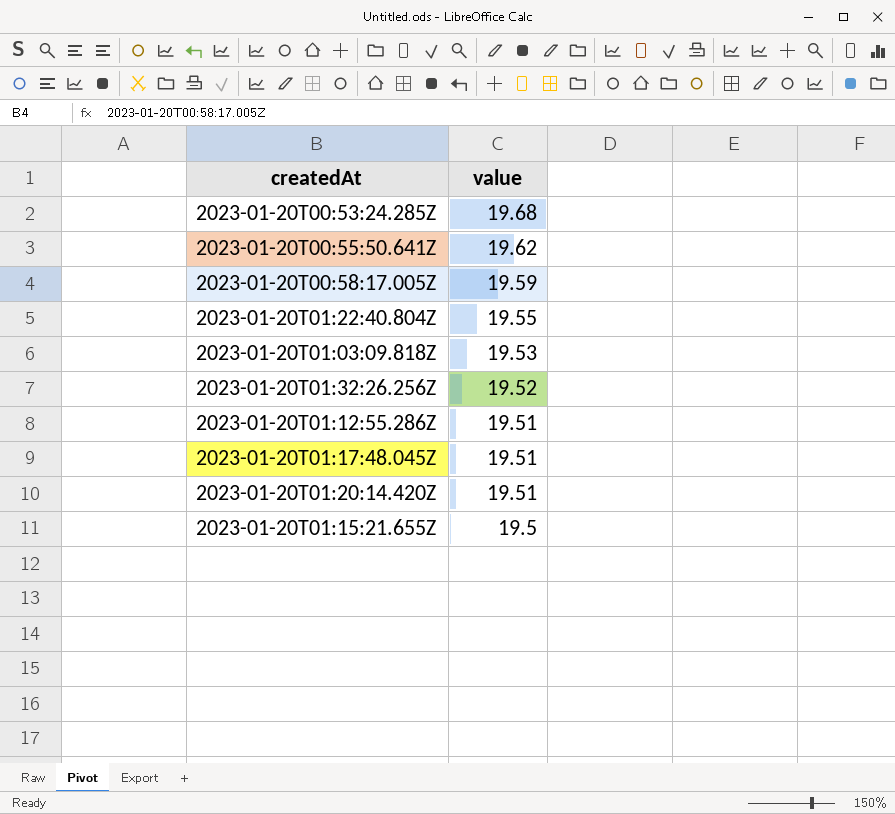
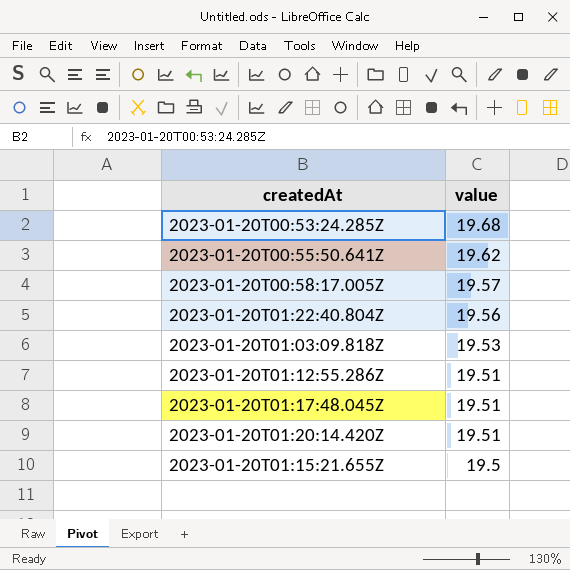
row 2023-01-20T01:32:26.256Z: 19.52 -> none
2023-01-20T00:58:17.005Z | value: 19.59 -> 19.57
2023-01-20T01:22:40.804Z | value: 19.55 -> 19.56

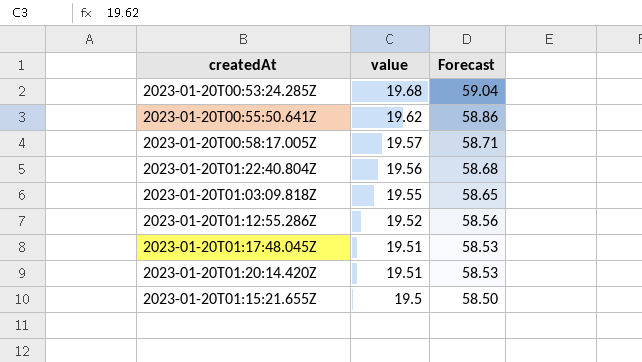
column Forecast | formula: none -> [value] * 3
2023-01-20T01:03:09.818Z | value: 19.53 -> 19.55
2023-01-20T01:12:55.286Z | value: 19.51 -> 19.52

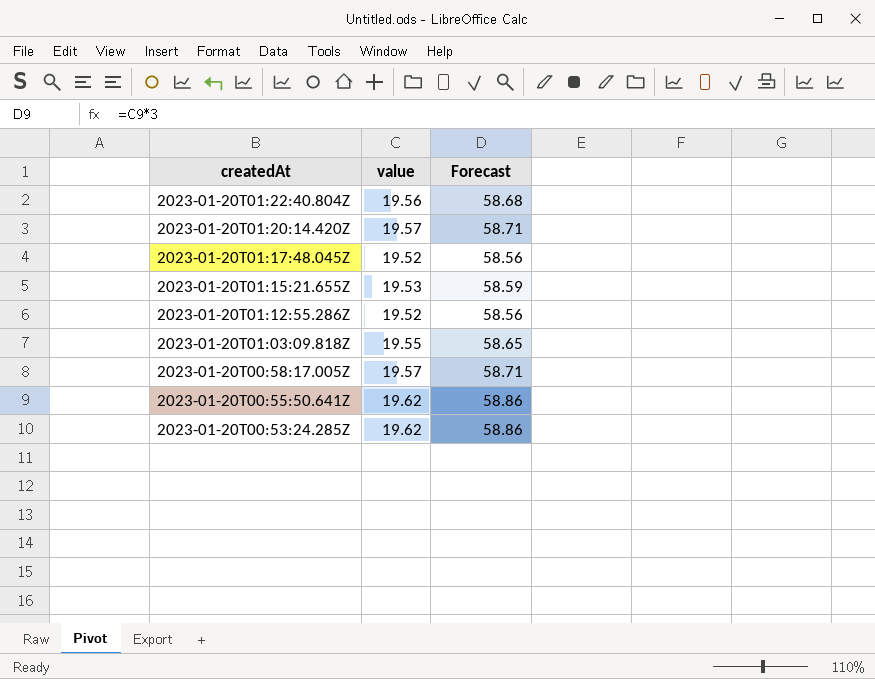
row order: value descending -> createdAt descending
2023-01-20T01:20:14.420Z | value: 19.51 -> 19.57
2023-01-20T01:20:14.420Z | Forecast: 58.53 -> 58.71
2023-01-20T01:17:48.045Z | value: 19.51 -> 19.52
2023-01-20T01:17:48.045Z | Forecast: 58.53 -> 58.56
2023-01-20T01:15:21.655Z | value: 19.5 -> 19.53
2023-01-20T01:15:21.655Z | Forecast: 58.50 -> 58.59
2023-01-20T00:53:24.285Z | value: 19.68 -> 19.62
2023-01-20T00:53:24.285Z | Forecast: 59.04 -> 58.86

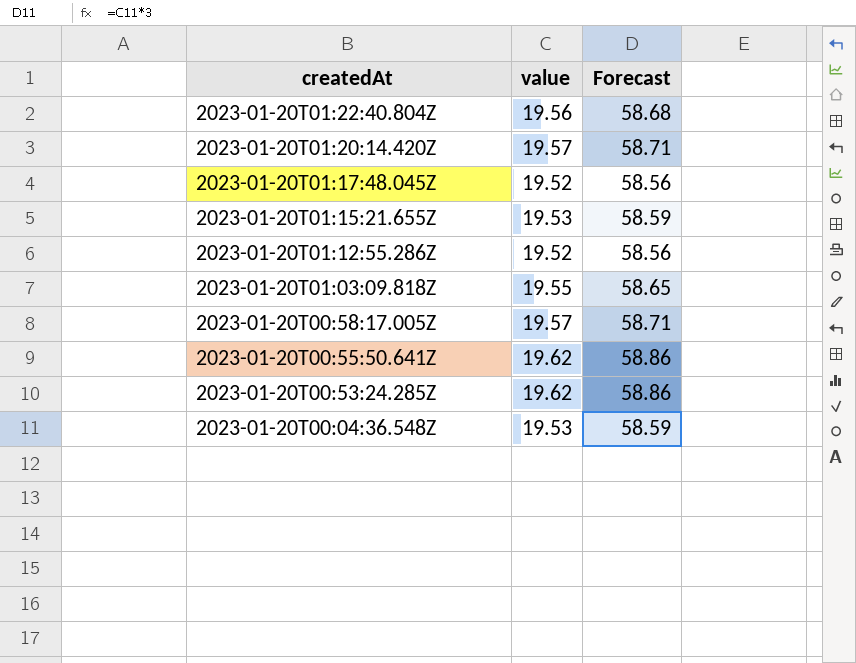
row 2023-01-20T00:04:36.548Z: none -> 19.53 | 58.59

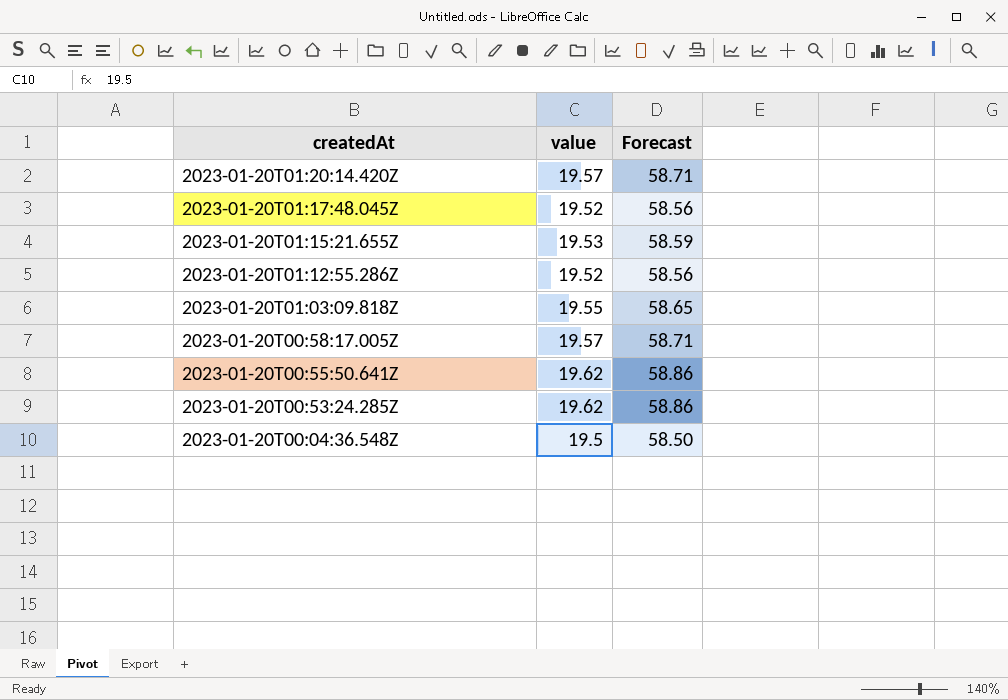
row 2023-01-20T01:22:40.804Z: 19.56 | 58.68 -> none
2023-01-20T00:04:36.548Z | value: 19.53 -> 19.5
2023-01-20T00:04:36.548Z | Forecast: 58.59 -> 58.50

